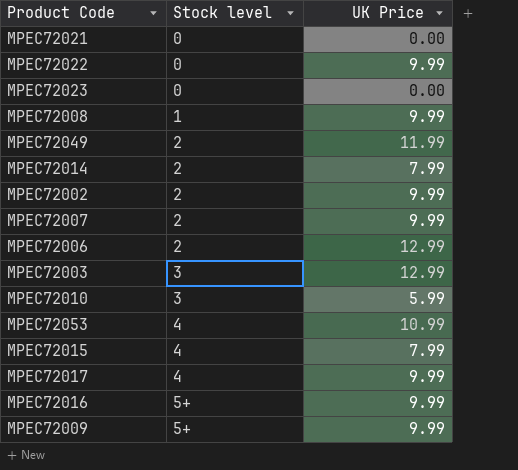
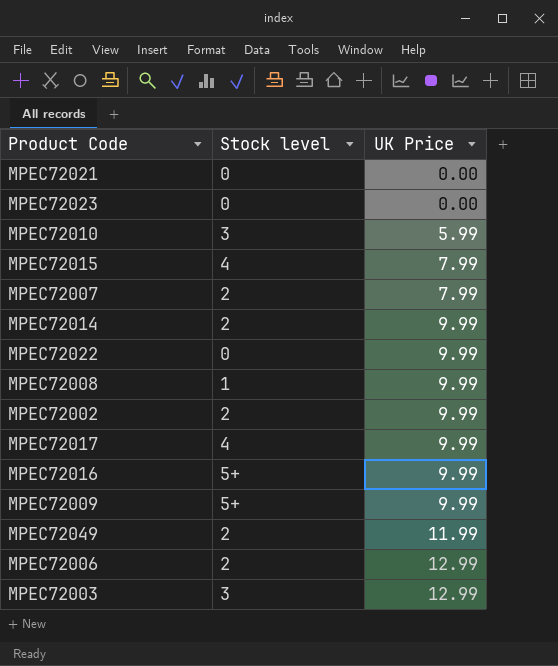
row order: Stock level ascending -> UK Price ascending
row MPEC72053: 4 | 10.99 -> none
MPEC72007 | UK Price: 9.99 -> 7.99
MPEC72014 | UK Price: 7.99 -> 9.99

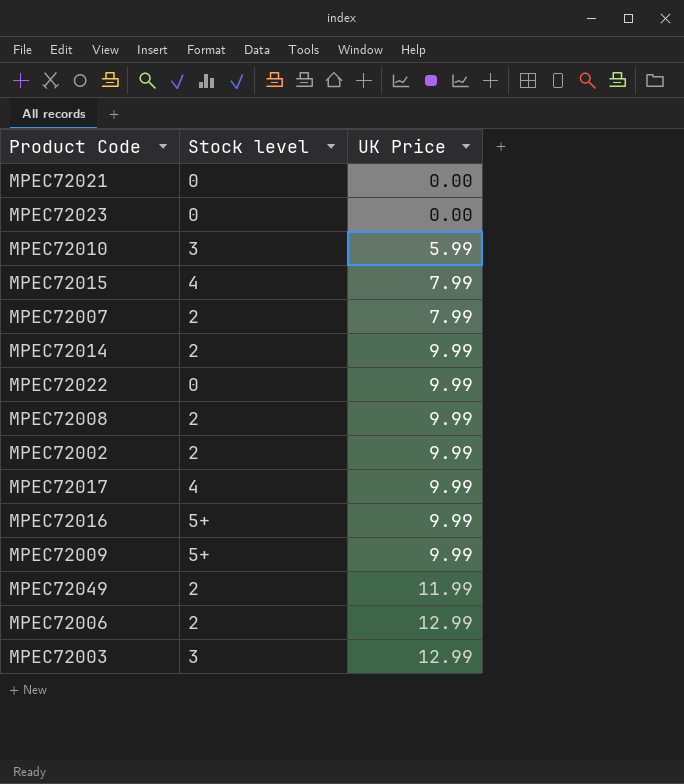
MPEC72008 | Stock level: 1 -> 2

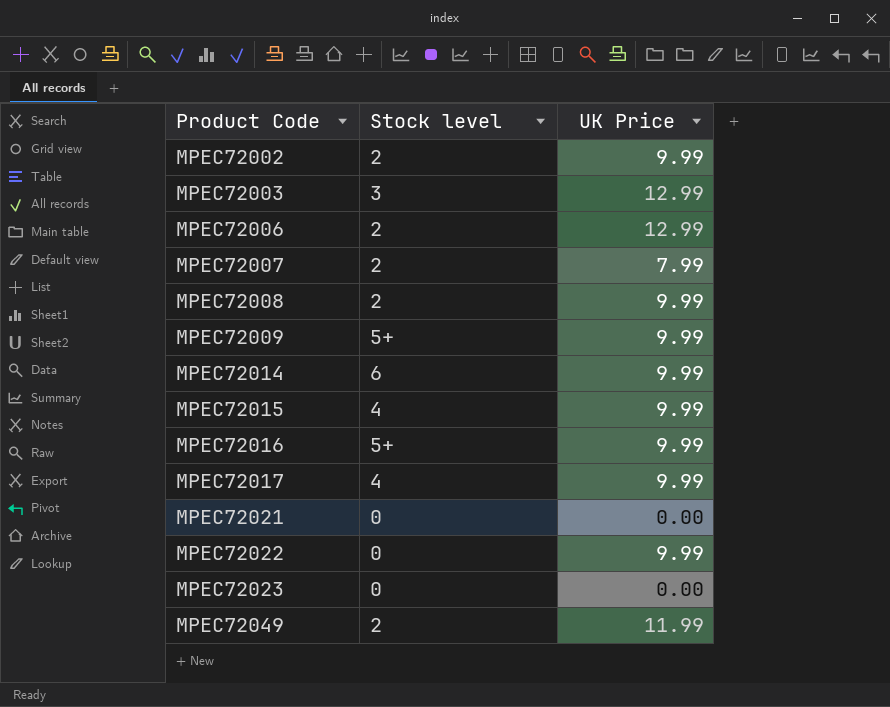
row order: UK Price ascending -> Product Code ascending
row MPEC72010: 3 | 5.99 -> none
MPEC72014 | Stock level: 2 -> 6
MPEC72015 | UK Price: 7.99 -> 9.99

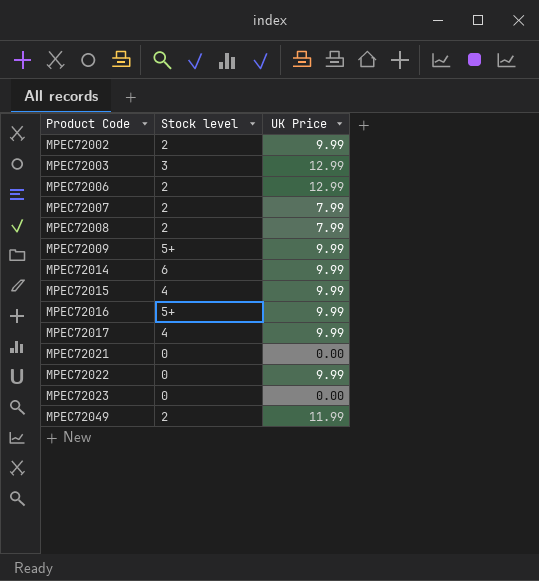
MPEC72008 | UK Price: 9.99 -> 7.99

